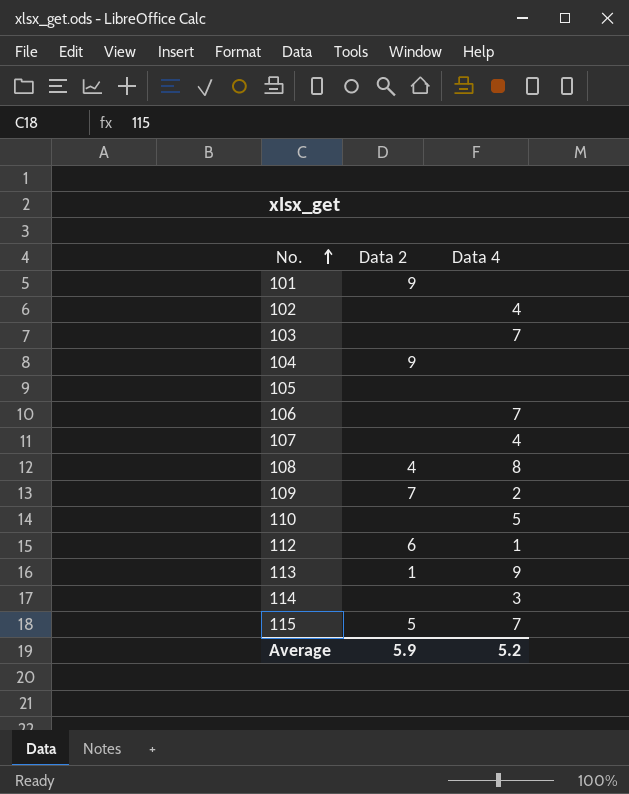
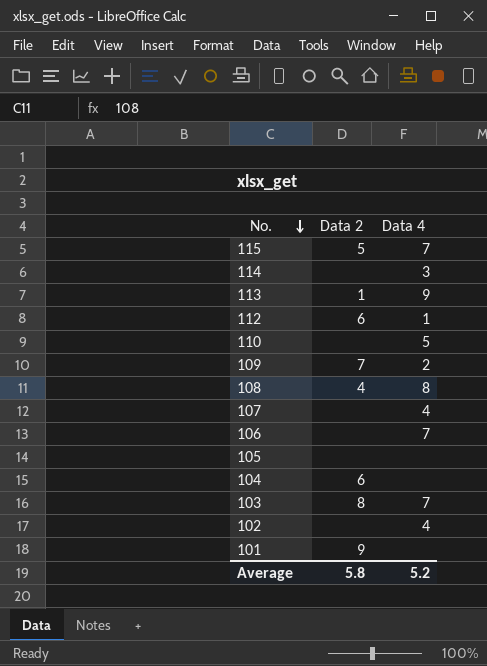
row order: No. ascending -> No. descending
104 | Data 2: 9 -> 6
103 | Data 2: none -> 8
Average | Data 2: 5.9 -> 5.8

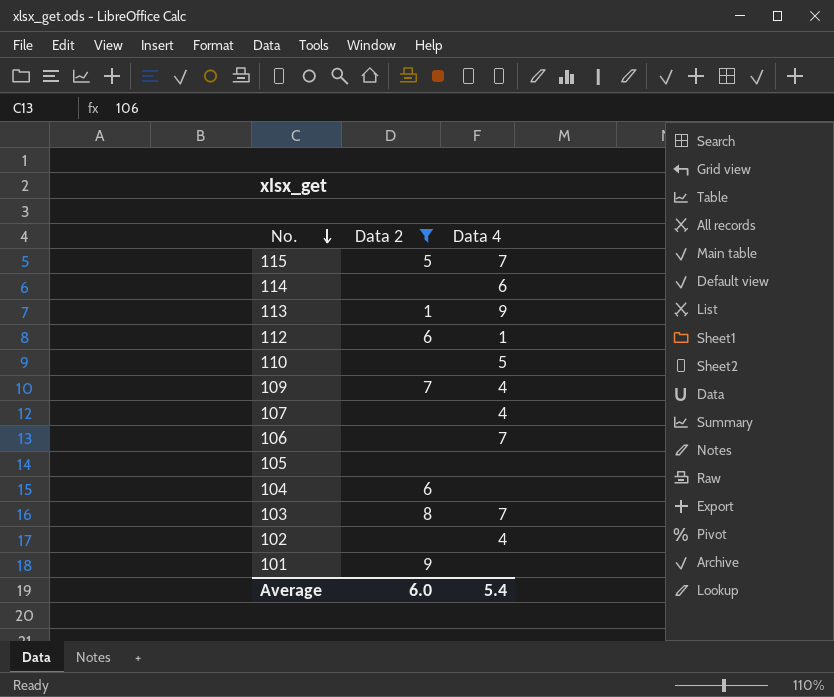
filter: none -> Data 2 != 4
114 | Data 4: 3 -> 6
109 | Data 4: 2 -> 4
Average | Data 2: 5.8 -> 6.0
Average | Data 4: 5.2 -> 5.4

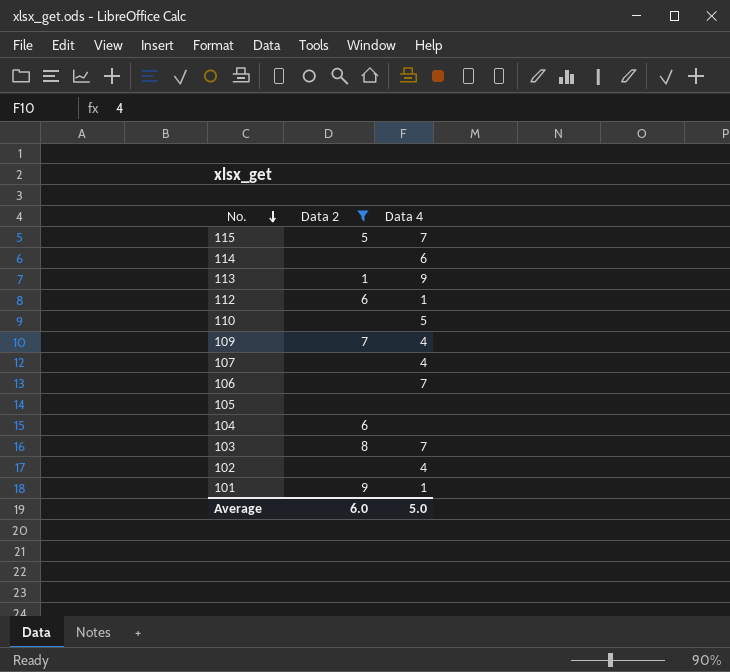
101 | Data 4: none -> 1
Average | Data 4: 5.4 -> 5.0

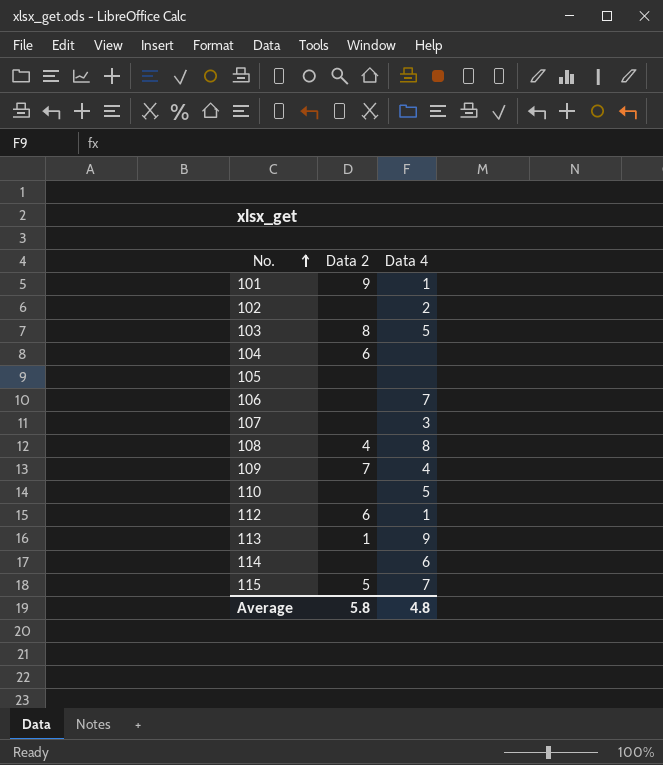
filter: Data 2 != 4 -> none
row order: No. descending -> No. ascending
102 | Data 4: 4 -> 2
103 | Data 4: 7 -> 5
107 | Data 4: 4 -> 3
Average | Data 2: 6.0 -> 5.8
Average | Data 4: 5.0 -> 4.8

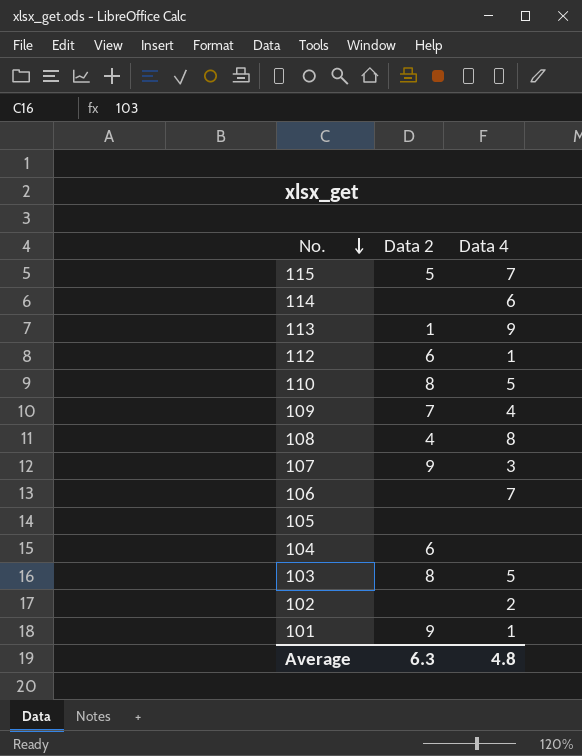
row order: No. ascending -> No. descending
110 | Data 2: none -> 8
107 | Data 2: none -> 9
Average | Data 2: 5.8 -> 6.3

